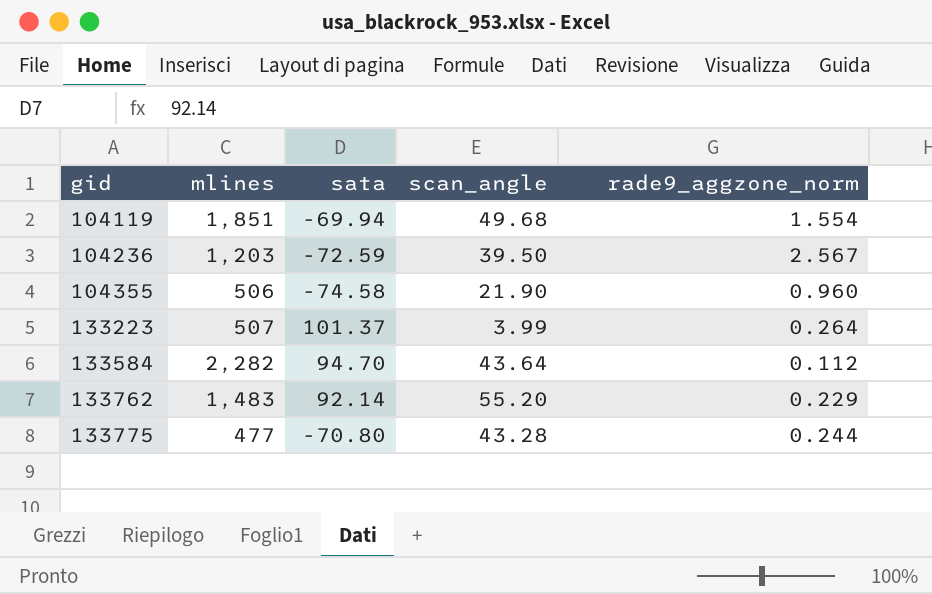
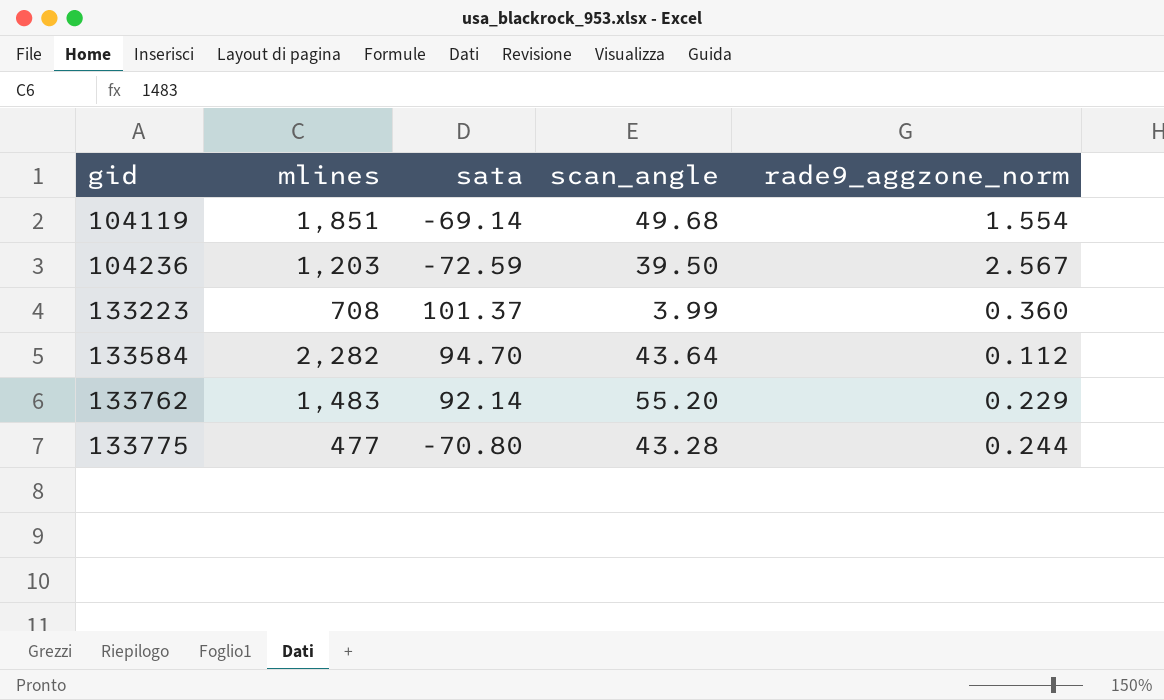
row 104355: 506 | -74.58 | 21.90 | 0.960 -> none
104119 | sata: -69.94 -> -69.14
133223 | mlines: 507 -> 708
133223 | rade9_aggzone_norm: 0.264 -> 0.360

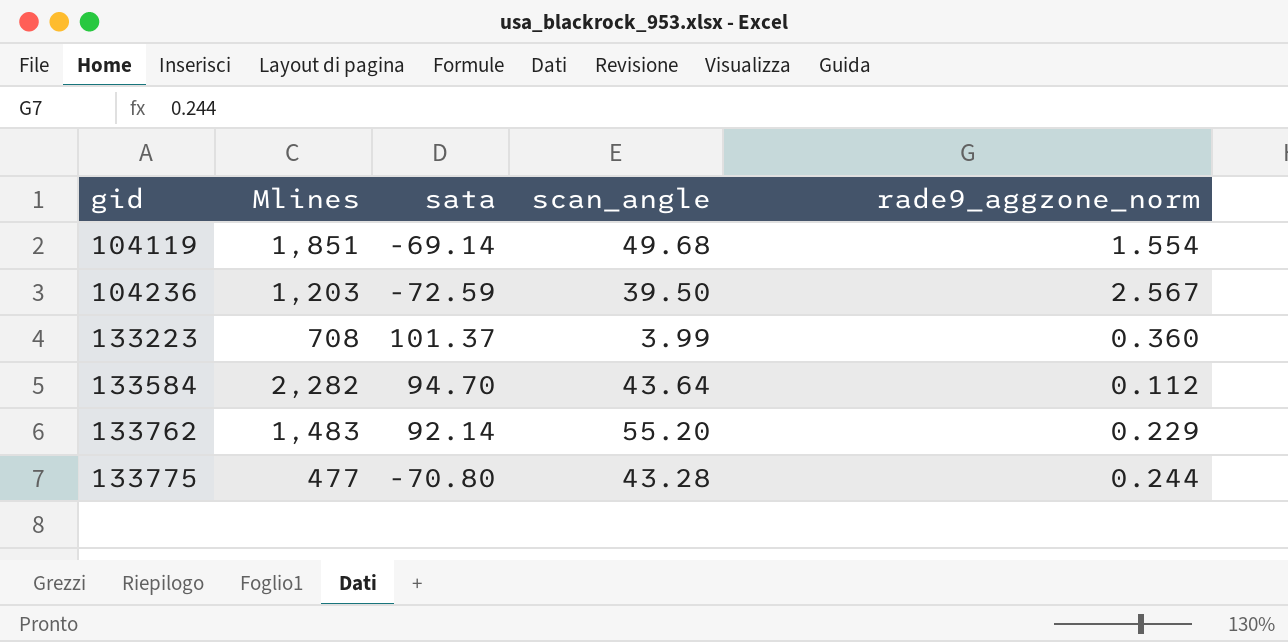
column name: mlines -> Mlines

